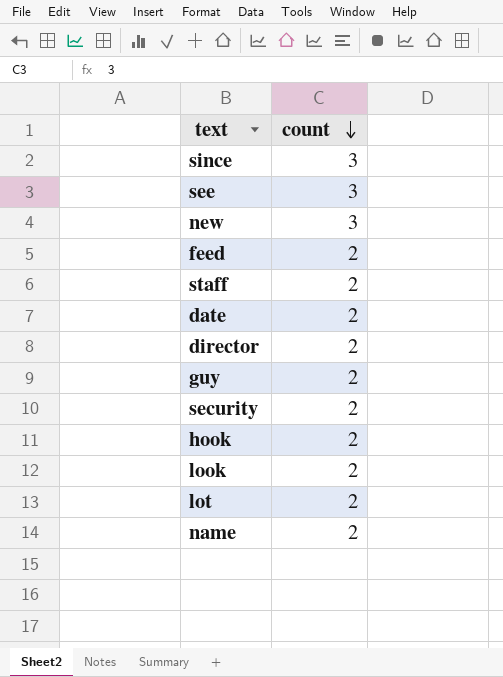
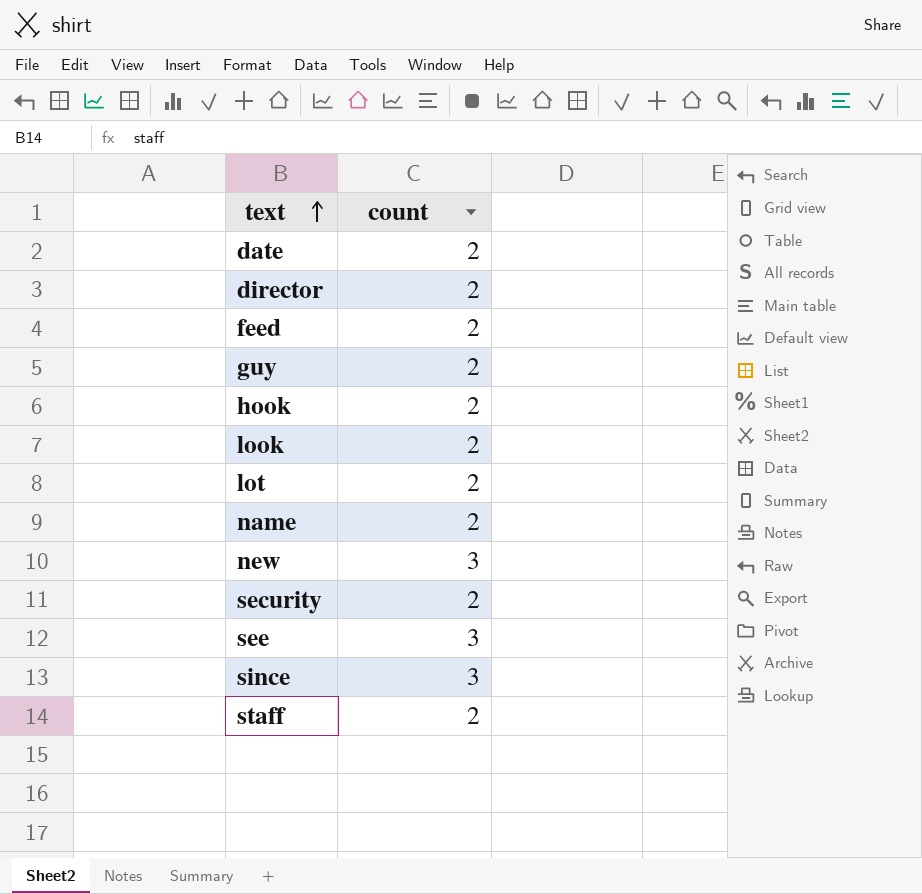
row order: count descending -> text ascending

